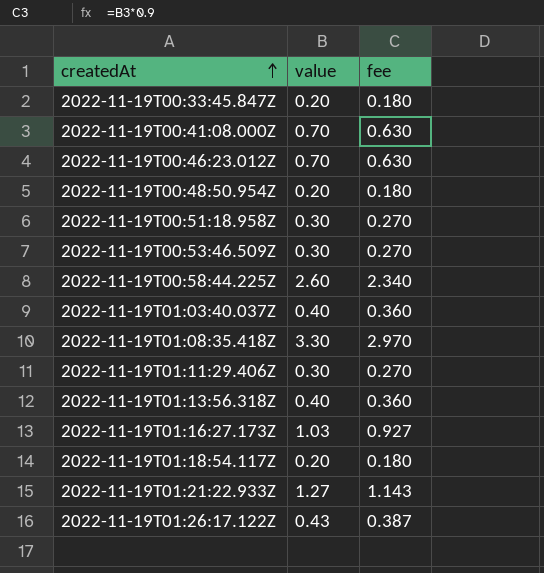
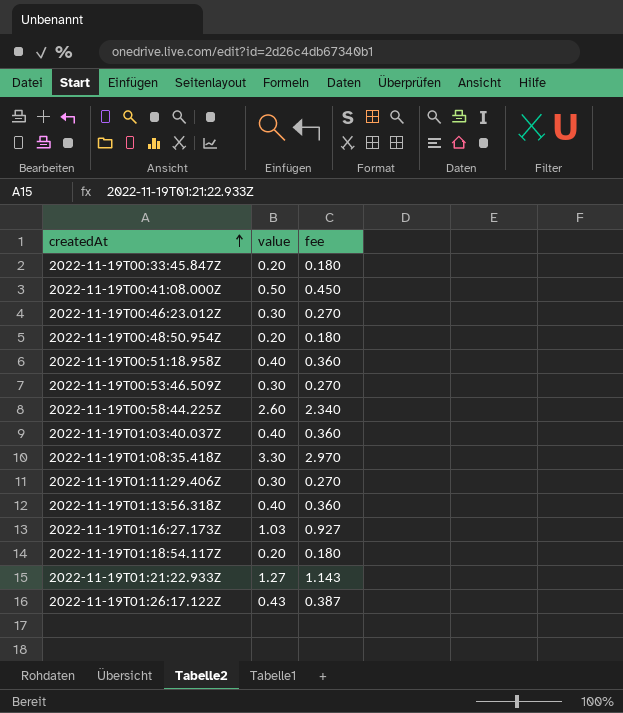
2022-11-19T00:41:08.000Z | value: 0.70 -> 0.50
2022-11-19T00:41:08.000Z | fee: 0.630 -> 0.450
2022-11-19T00:46:23.012Z | value: 0.70 -> 0.30
2022-11-19T00:46:23.012Z | fee: 0.630 -> 0.270
2022-11-19T00:51:18.958Z | value: 0.30 -> 0.40
2022-11-19T00:51:18.958Z | fee: 0.270 -> 0.360

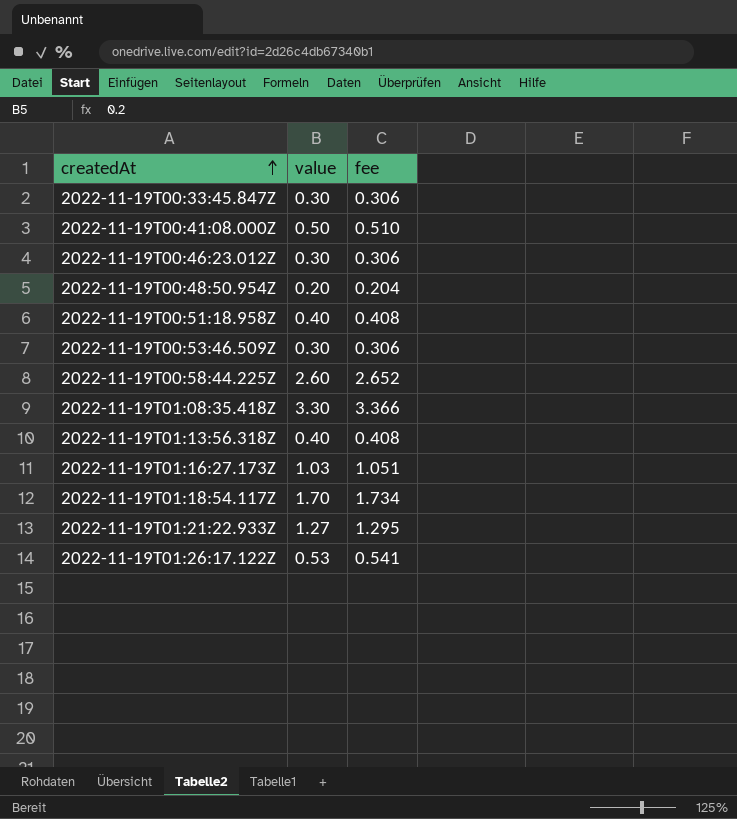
column fee | formula: [value] * 0.9 -> [value] * 1.02
row 2022-11-19T01:03:40.037Z: 0.40 | 0.360 -> none
row 2022-11-19T01:11:29.406Z: 0.30 | 0.270 -> none
2022-11-19T00:33:45.847Z | value: 0.20 -> 0.30
2022-11-19T01:18:54.117Z | value: 0.20 -> 1.70
2022-11-19T01:26:17.122Z | value: 0.43 -> 0.53

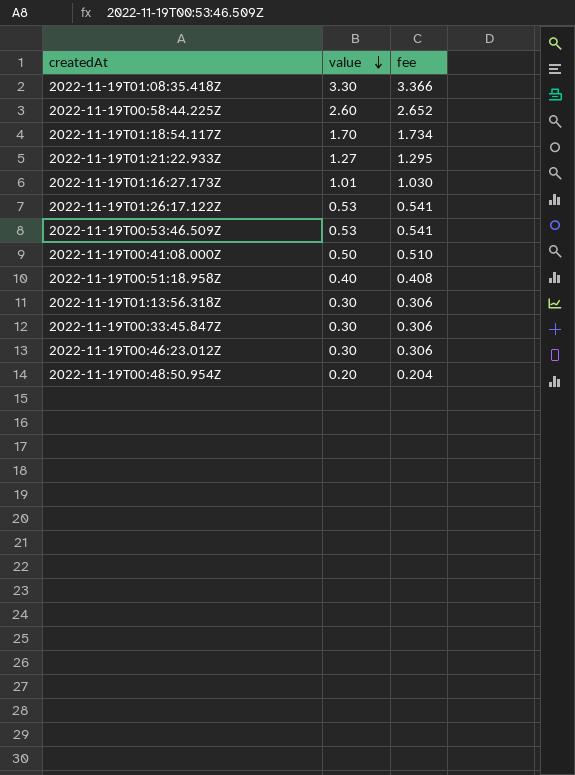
row order: createdAt ascending -> value descending
2022-11-19T01:16:27.173Z | value: 1.03 -> 1.01
2022-11-19T01:16:27.173Z | fee: 1.051 -> 1.030
2022-11-19T00:53:46.509Z | value: 0.30 -> 0.53
2022-11-19T00:53:46.509Z | fee: 0.306 -> 0.541
2022-11-19T01:13:56.318Z | value: 0.40 -> 0.30
2022-11-19T01:13:56.318Z | fee: 0.408 -> 0.306

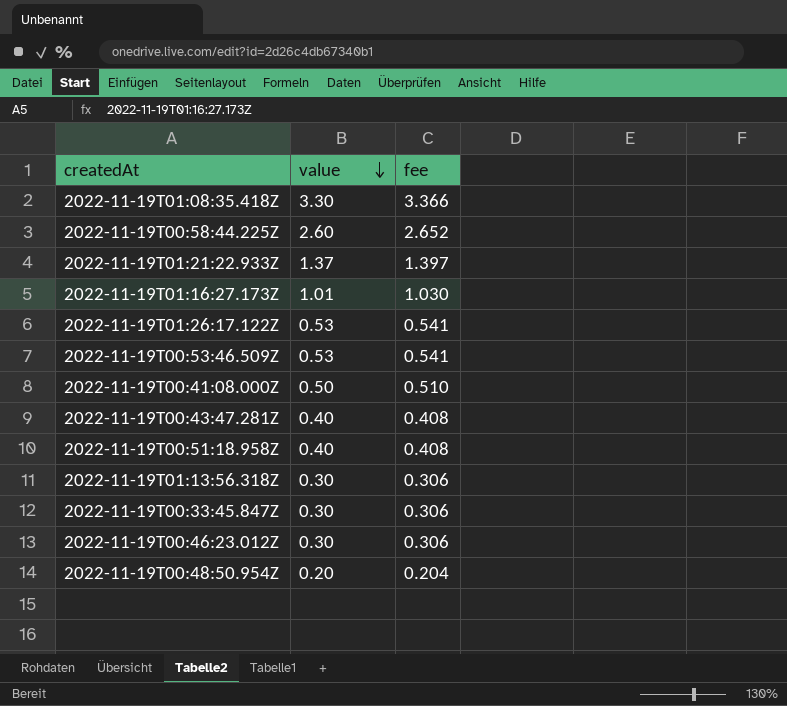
row 2022-11-19T01:18:54.117Z: 1.70 | 1.734 -> none
2022-11-19T01:21:22.933Z | value: 1.27 -> 1.37
2022-11-19T01:21:22.933Z | fee: 1.295 -> 1.397
row 2022-11-19T00:43:47.281Z: none -> 0.40 | 0.408

